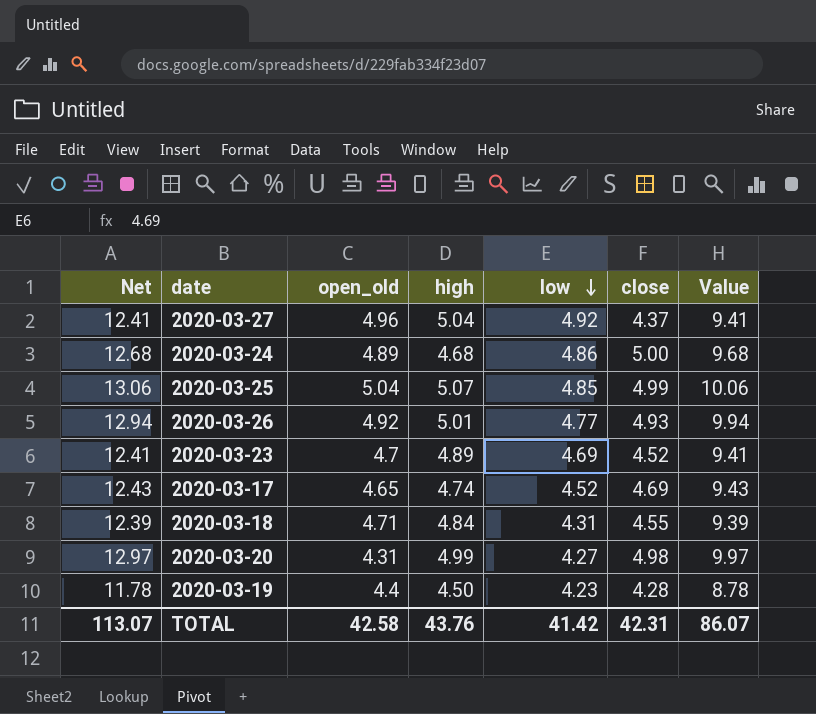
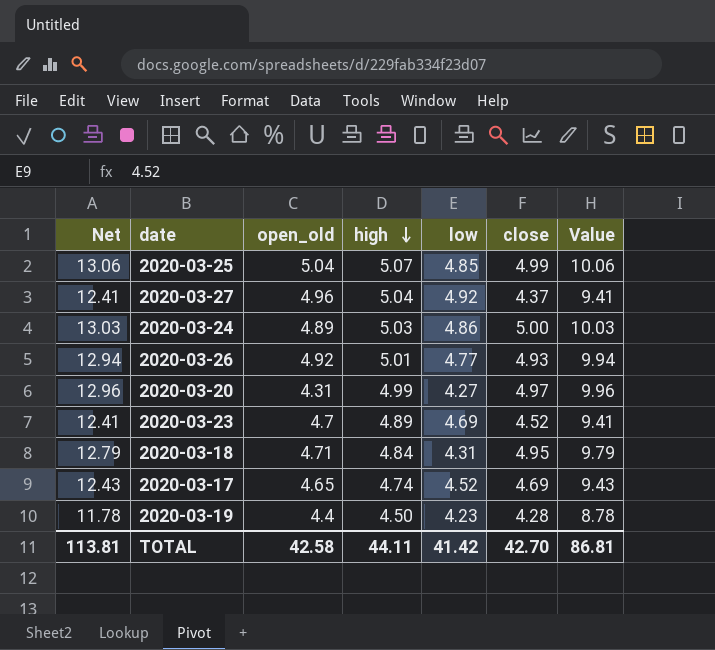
row order: low descending -> high descending
2020-03-24 | Net: 12.68 -> 13.03
2020-03-24 | high: 4.68 -> 5.03
2020-03-24 | Value: 9.68 -> 10.03
2020-03-20 | Net: 12.97 -> 12.96
2020-03-20 | close: 4.98 -> 4.97
2020-03-20 | Value: 9.97 -> 9.96
2020-03-18 | Net: 12.39 -> 12.79
2020-03-18 | close: 4.55 -> 4.95
2020-03-18 | Value: 9.39 -> 9.79
TOTAL | Net: 113.07 -> 113.81
TOTAL | high: 43.76 -> 44.11
TOTAL | close: 42.31 -> 42.70
TOTAL | Value: 86.07 -> 86.81

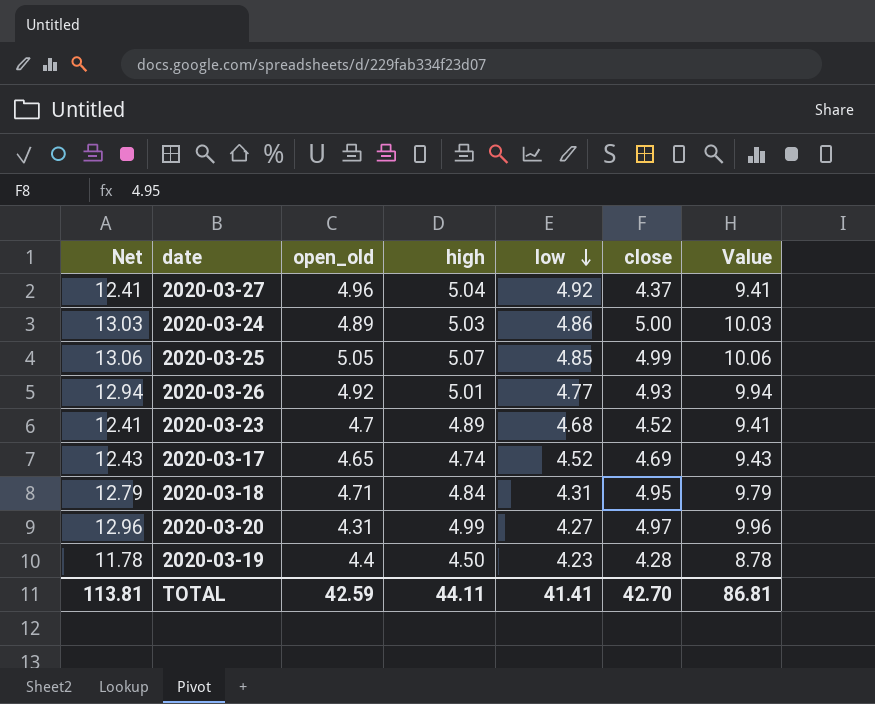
row order: high descending -> low descending
2020-03-25 | open_old: 5.04 -> 5.05
2020-03-23 | low: 4.69 -> 4.68
TOTAL | open_old: 42.58 -> 42.59
TOTAL | low: 41.42 -> 41.41

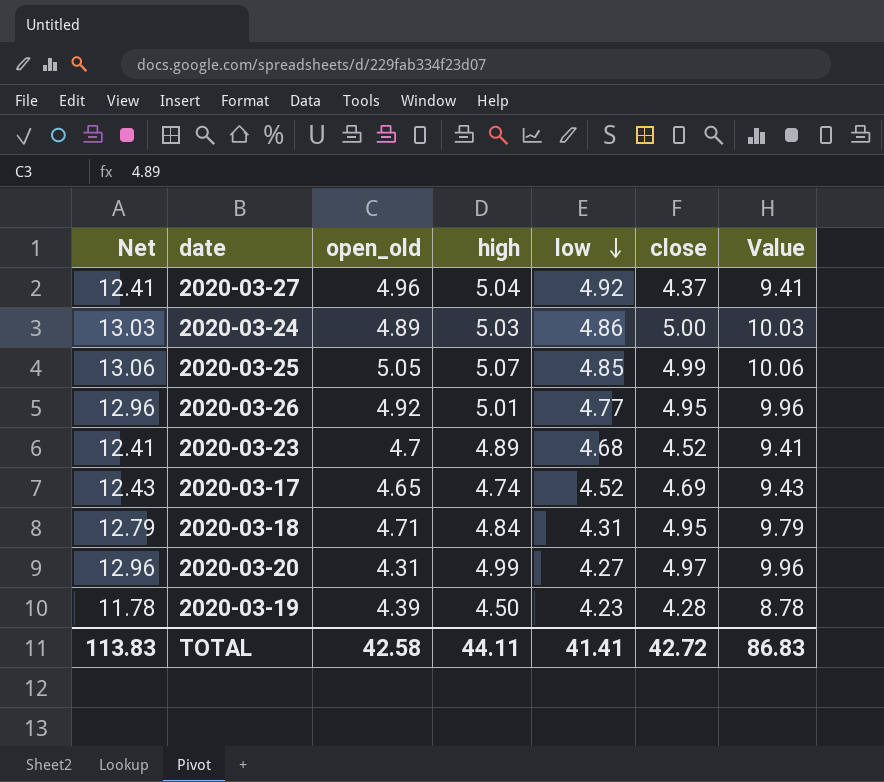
2020-03-26 | Net: 12.94 -> 12.96
2020-03-26 | close: 4.93 -> 4.95
2020-03-26 | Value: 9.94 -> 9.96
2020-03-19 | open_old: 4.4 -> 4.39
TOTAL | Net: 113.81 -> 113.83
TOTAL | open_old: 42.59 -> 42.58
TOTAL | close: 42.70 -> 42.72
TOTAL | Value: 86.81 -> 86.83

